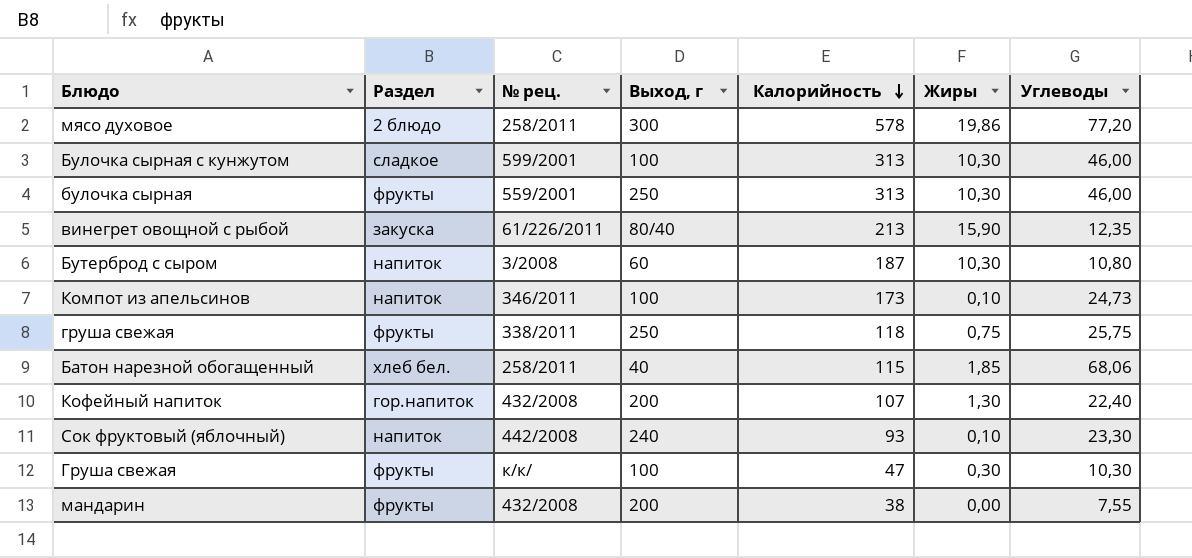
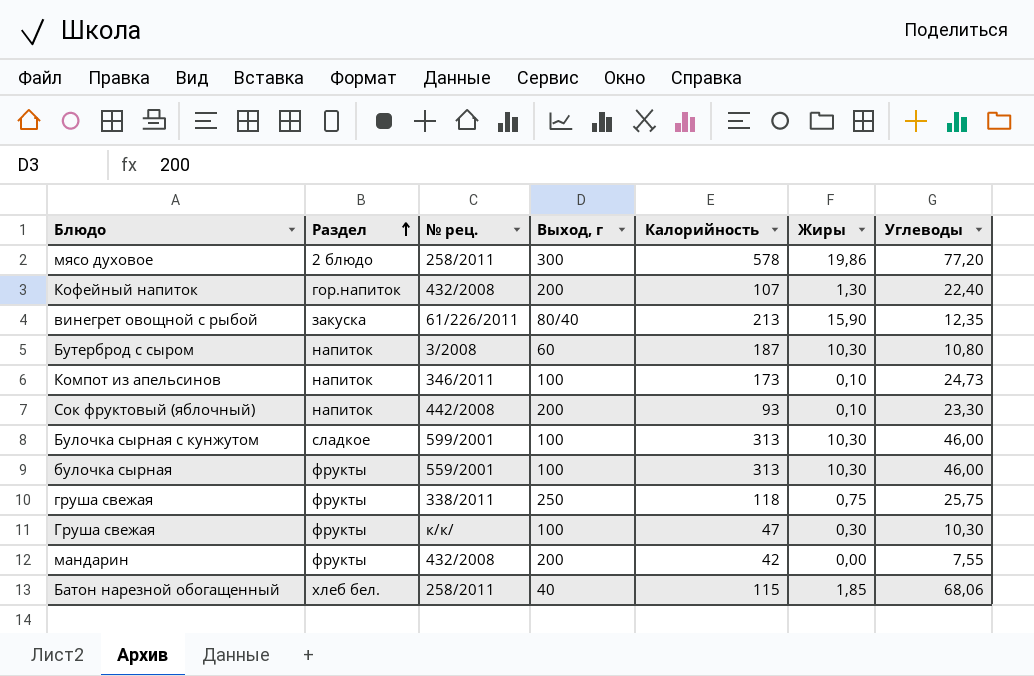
row order: Калорийность descending -> Раздел ascending
Сок фруктовый (яблочный) | Выход, г: 240 -> 200
булочка сырная | Выход, г: 250 -> 100
мандарин | Калорийность: 38 -> 42

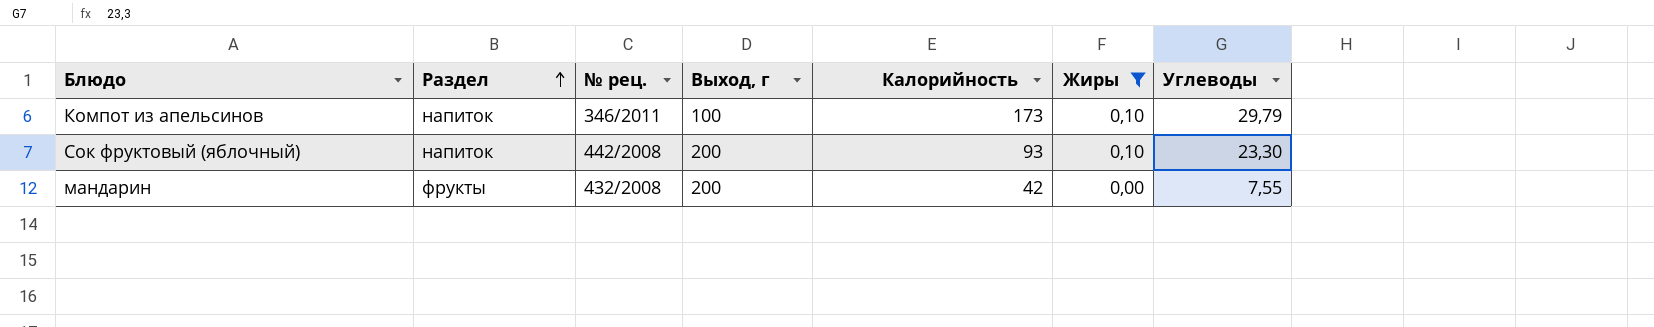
filter: none -> Жиры <= 0,10
Компот из апельсинов | Углеводы: 24,73 -> 29,79

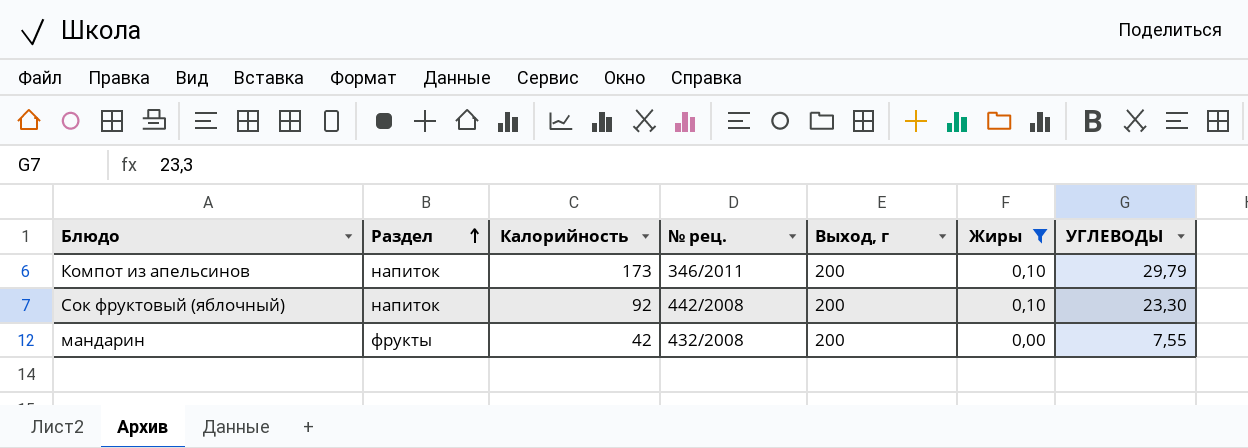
column Калорийность | position: 5 -> 3
column name: Углеводы -> УГЛЕВОДЫ
Компот из апельсинов | Выход, г: 100 -> 200
Сок фруктовый (яблочный) | Калорийность: 93 -> 92

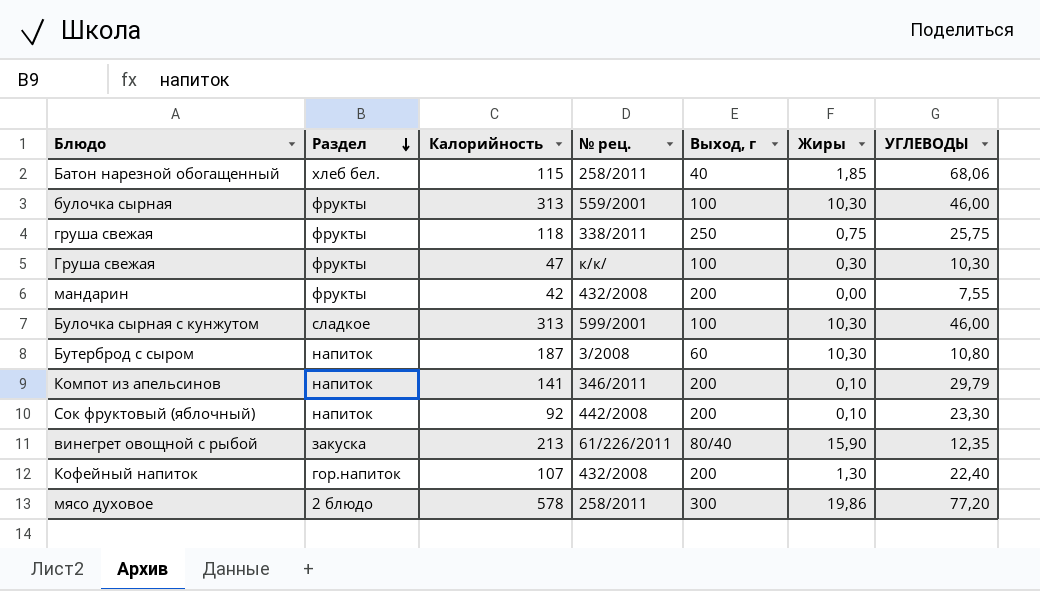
filter: Жиры <= 0,10 -> none
row order: Раздел ascending -> Раздел descending
Компот из апельсинов | Калорийность: 173 -> 141

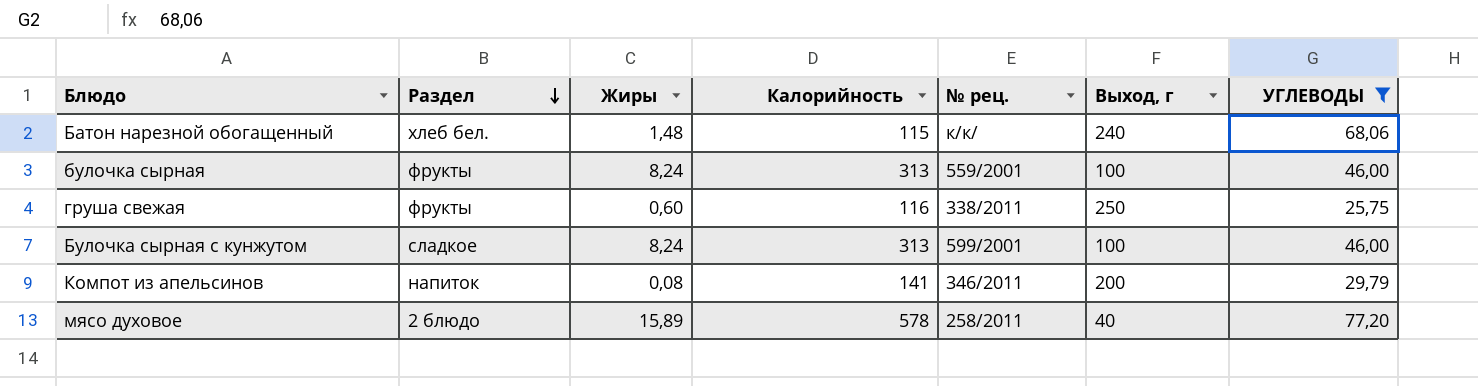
filter: none -> УГЛЕВОДЫ >= 25,75
column Жиры | position: 6 -> 3
Батон нарезной обогащенный | Жиры: 1,85 -> 1,48
Батон нарезной обогащенный | № рец.: 258/2011 -> к/к/
Батон нарезной обогащенный | Выход, г: 40 -> 240
булочка сырная | Жиры: 10,30 -> 8,24
груша свежая | Жиры: 0,75 -> 0,60
груша свежая | Калорийность: 118 -> 116
Булочка сырная с кунжутом | Жиры: 10,30 -> 8,24
Компот из апельсинов | Жиры: 0,10 -> 0,08
мясо духовое | Жиры: 19,86 -> 15,89
мясо духовое | Выход, г: 300 -> 40

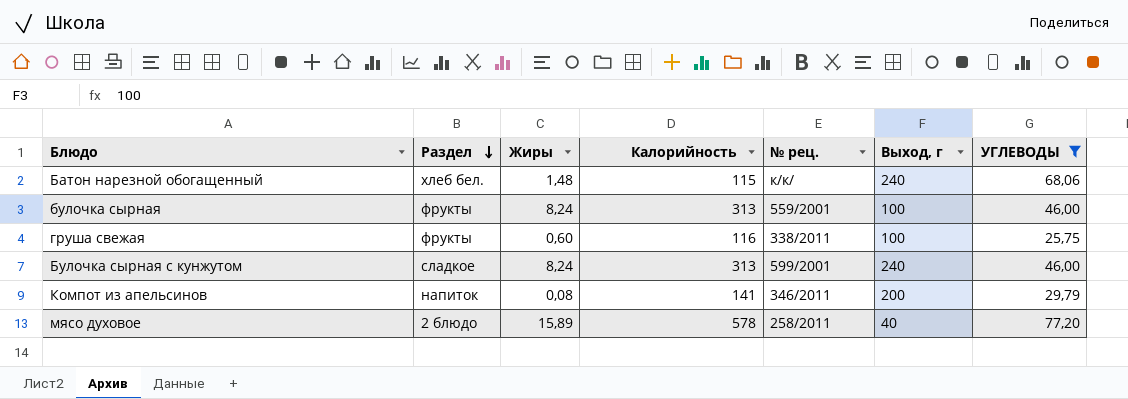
груша свежая | Выход, г: 250 -> 100
Булочка сырная с кунжутом | Выход, г: 100 -> 240

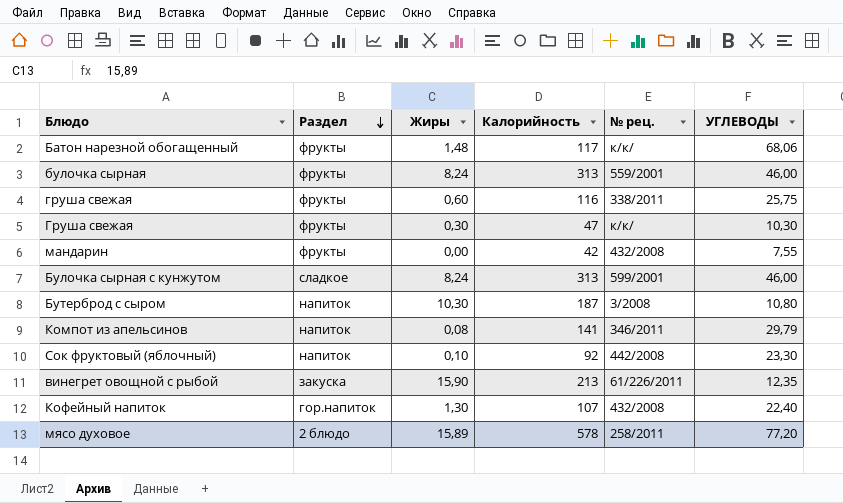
filter: УГЛЕВОДЫ >= 25,75 -> none
column Выход, г | position: 6 -> none
Батон нарезной обогащенный | Раздел: хлеб бел. -> фрукты
Батон нарезной обогащенный | Калорийность: 115 -> 117

